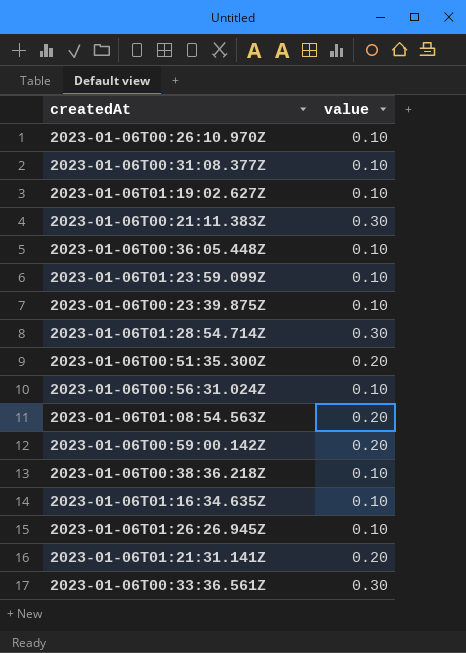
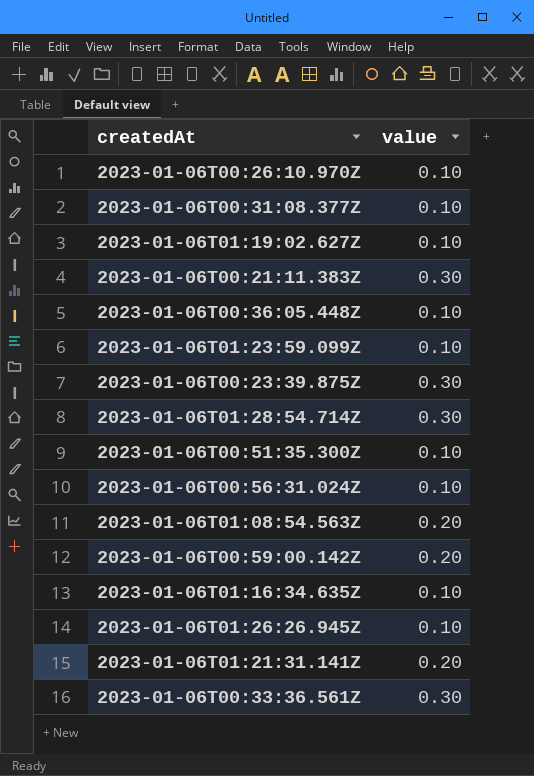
row 2023-01-06T00:38:36.218Z: 0.10 -> none
2023-01-06T00:23:39.875Z | value: 0.10 -> 0.30
2023-01-06T00:51:35.300Z | value: 0.20 -> 0.10

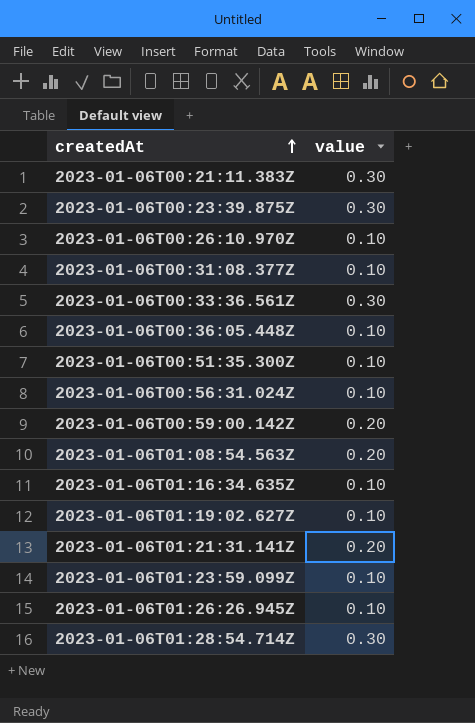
row order: none -> createdAt ascending

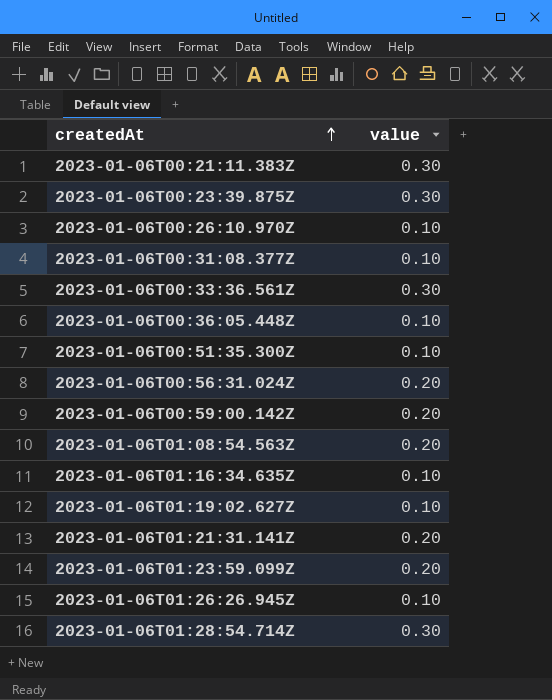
2023-01-06T00:56:31.024Z | value: 0.10 -> 0.20
2023-01-06T01:23:59.099Z | value: 0.10 -> 0.20

